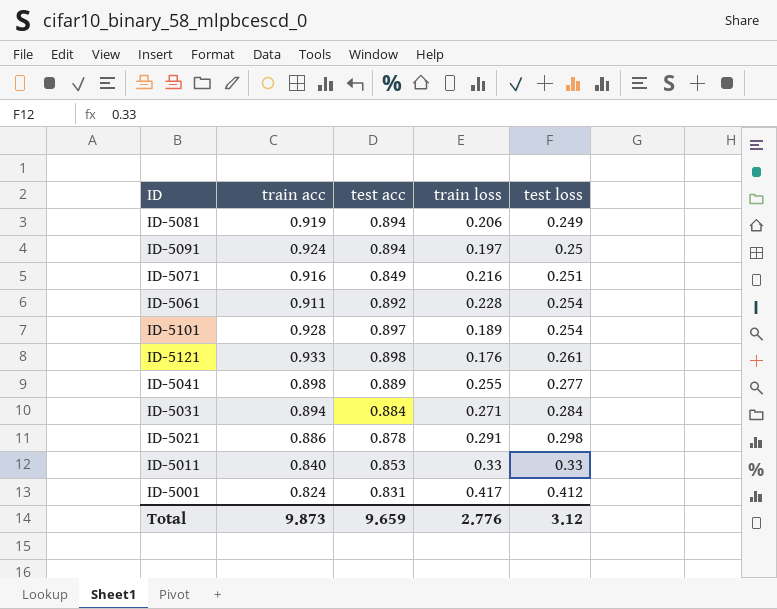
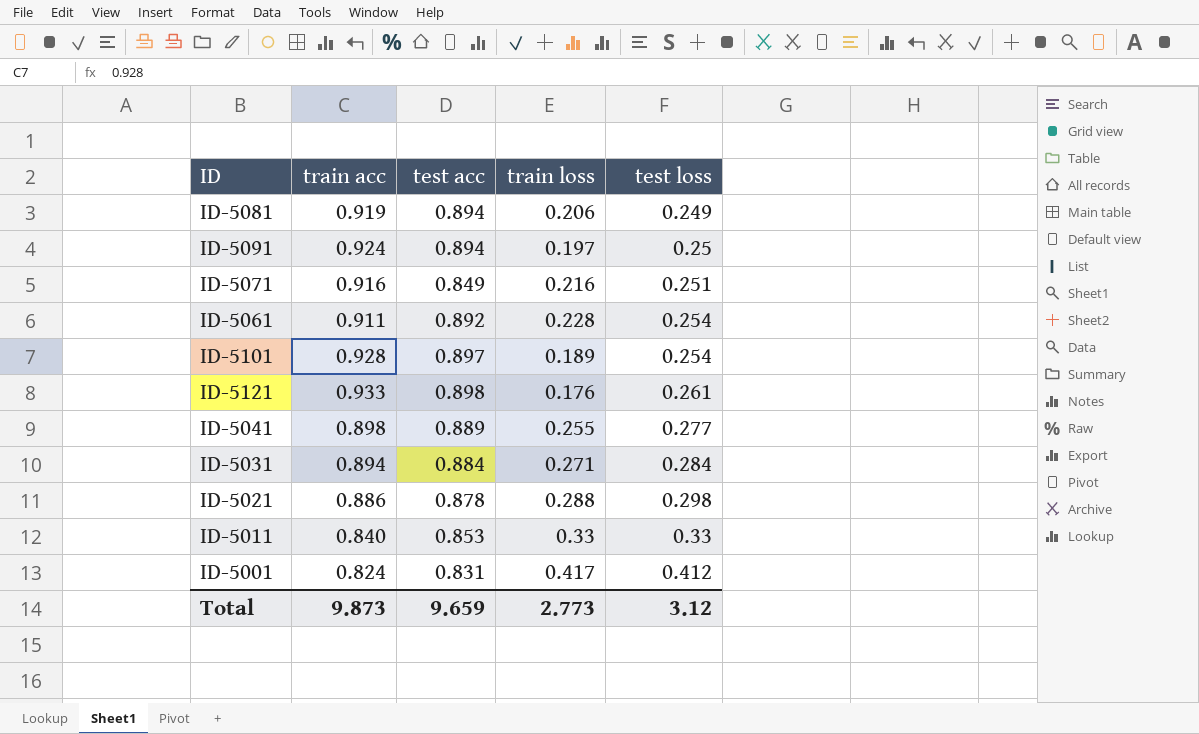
ID-5021 | train loss: 0.291 -> 0.288
Total | train loss: 2.776 -> 2.773

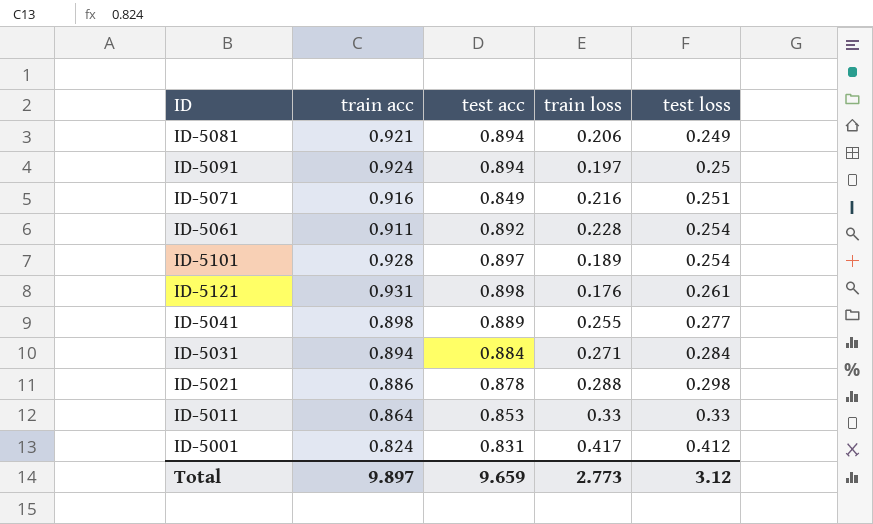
ID-5081 | train acc: 0.919 -> 0.921
ID-5121 | train acc: 0.933 -> 0.931
ID-5011 | train acc: 0.840 -> 0.864
Total | train acc: 9.873 -> 9.897

